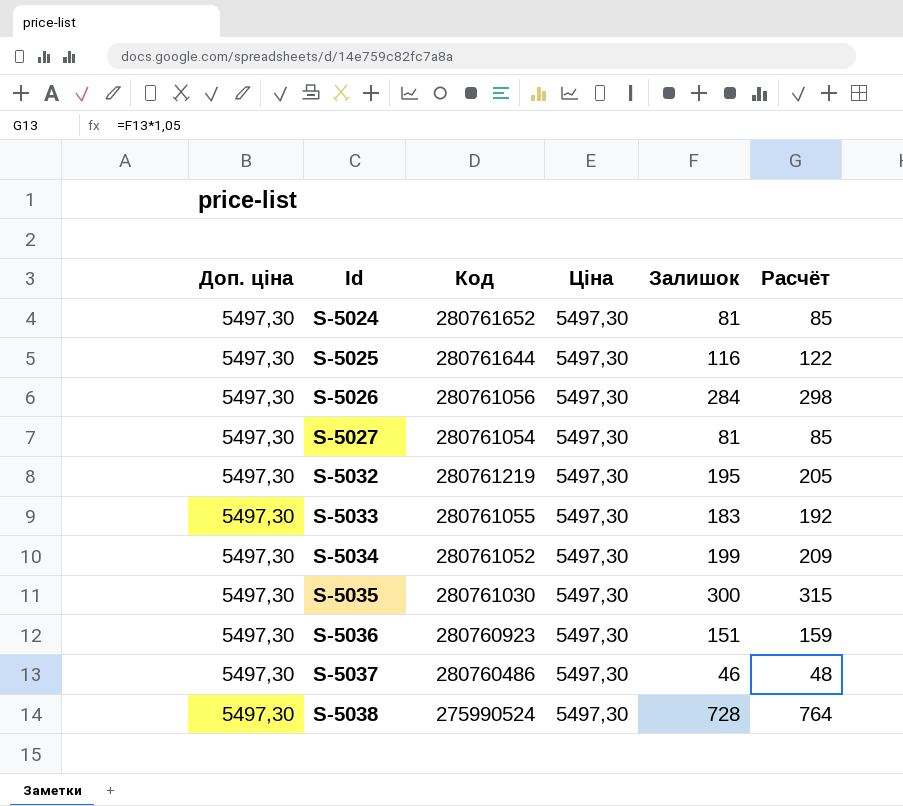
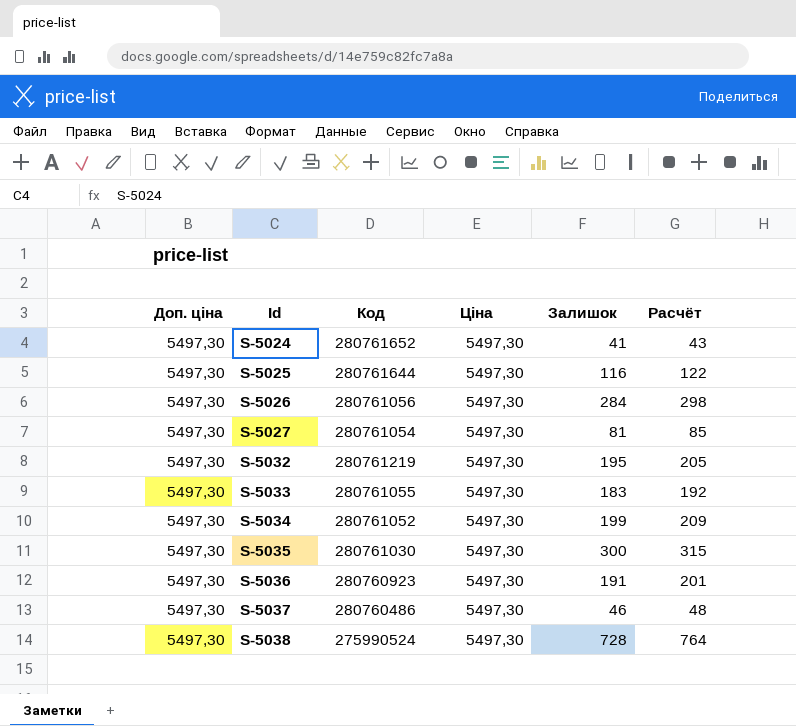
S-5024 | Залишок: 81 -> 41
S-5024 | Расчёт: 85 -> 43
S-5036 | Залишок: 151 -> 191
S-5036 | Расчёт: 159 -> 201

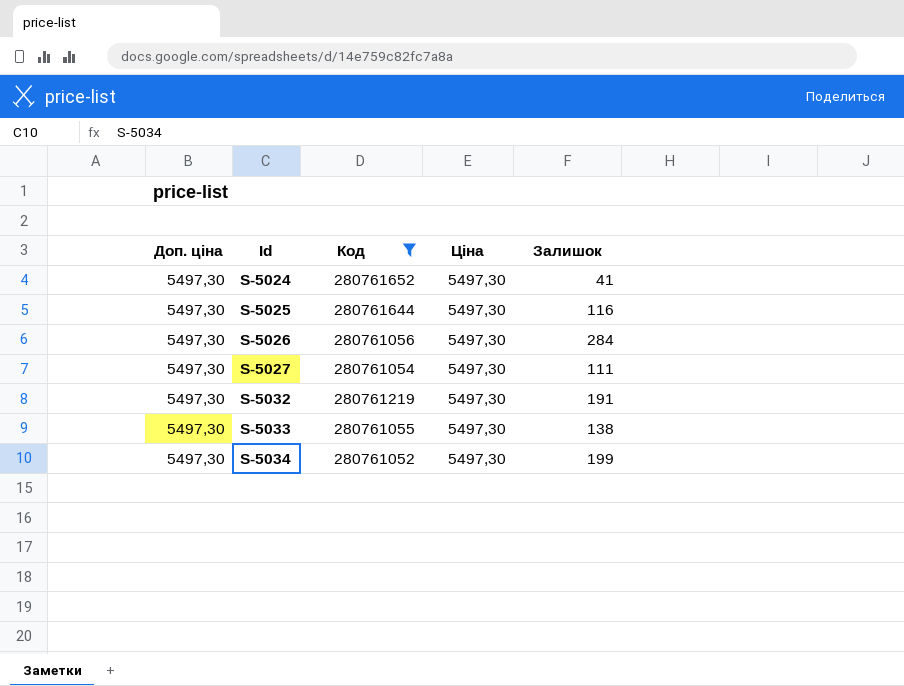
filter: none -> Код >= 280761052
column Расчёт | formula: [Залишок] * 1,05 -> none
S-5027 | Залишок: 81 -> 111
S-5032 | Залишок: 195 -> 191
S-5033 | Залишок: 183 -> 138

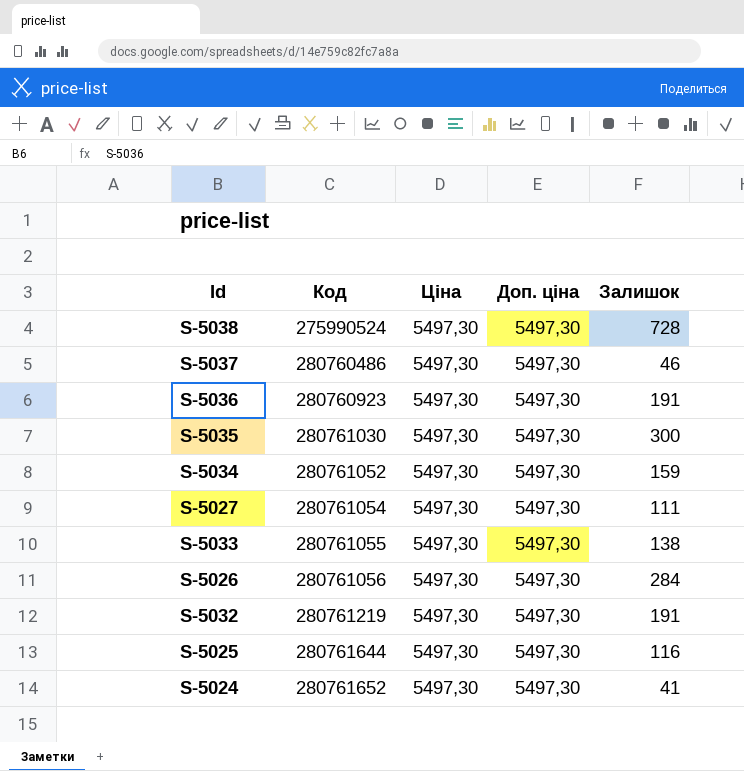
filter: Код >= 280761052 -> none
row order: Id ascending -> Код ascending
column Доп. ціна | position: 1 -> 4
S-5034 | Залишок: 199 -> 159

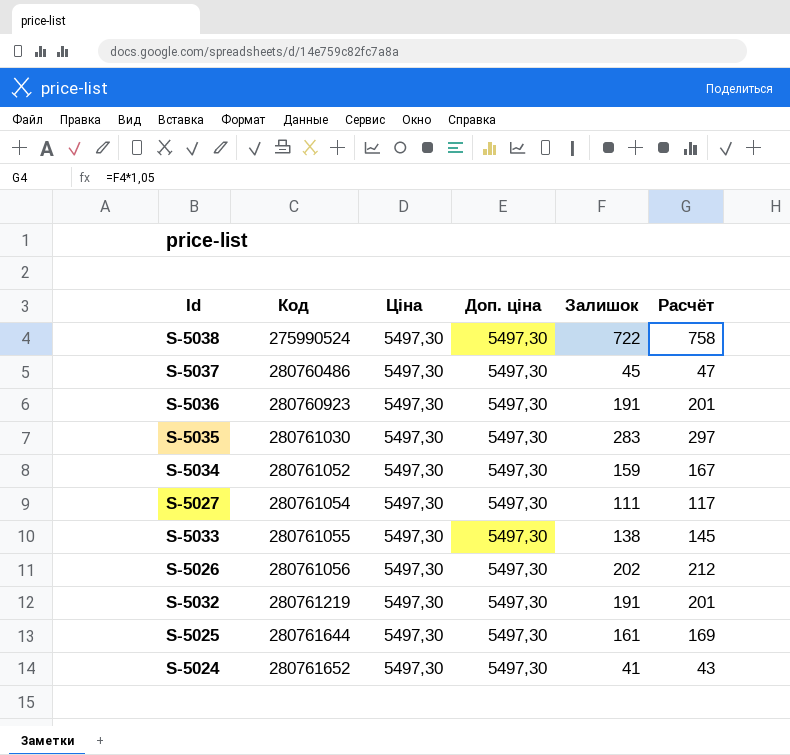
column Расчёт | formula: none -> [Залишок] * 1,05
S-5038 | Залишок: 728 -> 722
S-5037 | Залишок: 46 -> 45
S-5035 | Залишок: 300 -> 283
S-5026 | Залишок: 284 -> 202
S-5025 | Залишок: 116 -> 161

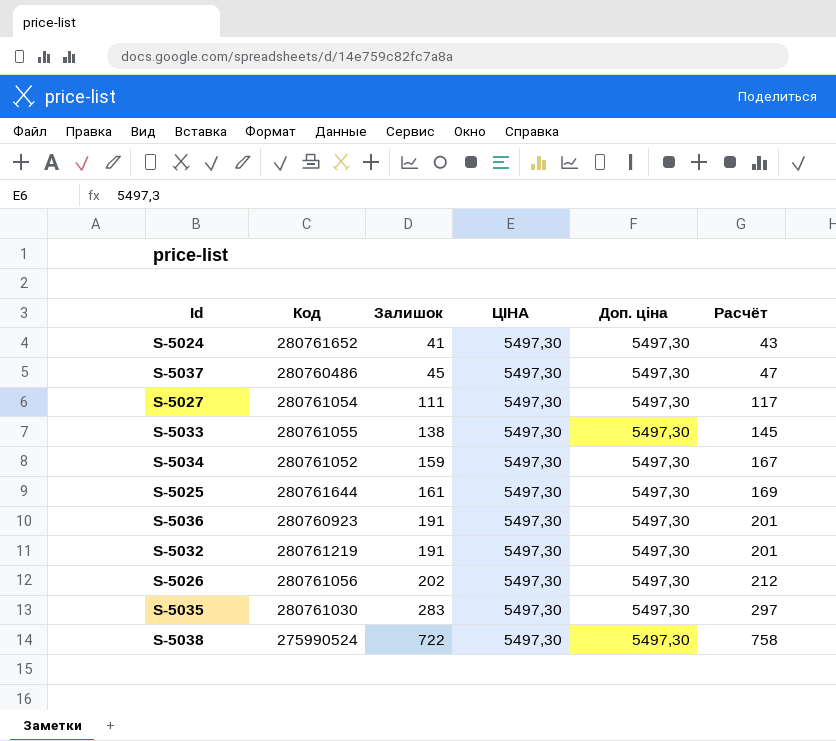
row order: Код ascending -> Залишок ascending
column Залишок | position: 5 -> 3
column name: Ціна -> ЦІНА

